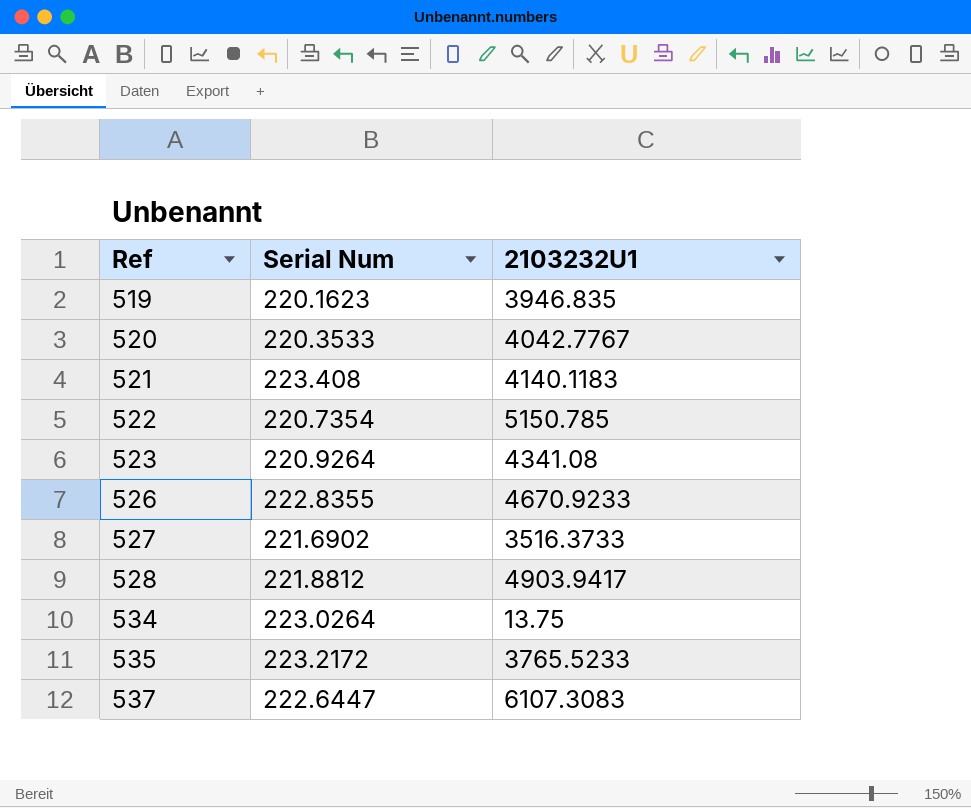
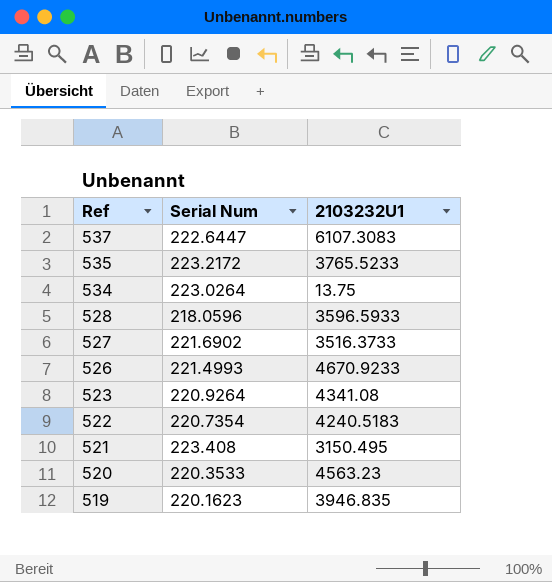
row order: Ref ascending -> Ref descending
528 | Serial Num: 221.8812 -> 218.0596
528 | 2103232U1: 4903.9417 -> 3596.5933
526 | Serial Num: 222.8355 -> 221.4993
522 | 2103232U1: 5150.785 -> 4240.5183
521 | 2103232U1: 4140.1183 -> 3150.495
520 | 2103232U1: 4042.7767 -> 4563.23

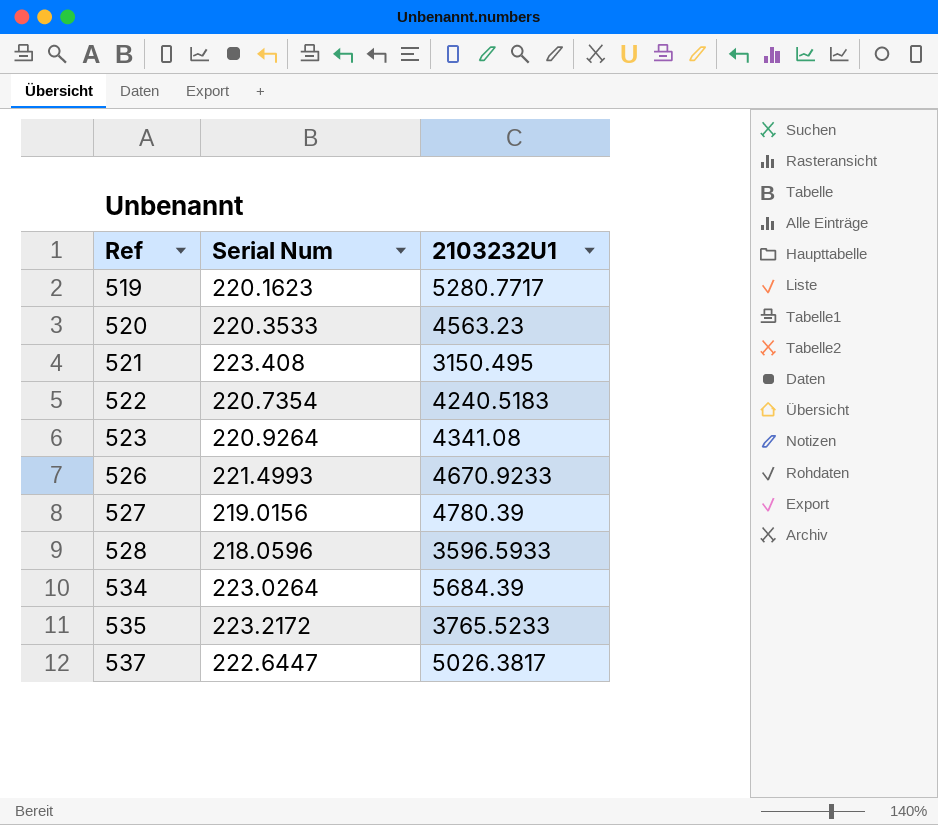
row order: Ref descending -> Ref ascending
519 | 2103232U1: 3946.835 -> 5280.7717
527 | Serial Num: 221.6902 -> 219.0156
527 | 2103232U1: 3516.3733 -> 4780.39
534 | 2103232U1: 13.75 -> 5684.39
537 | 2103232U1: 6107.3083 -> 5026.3817

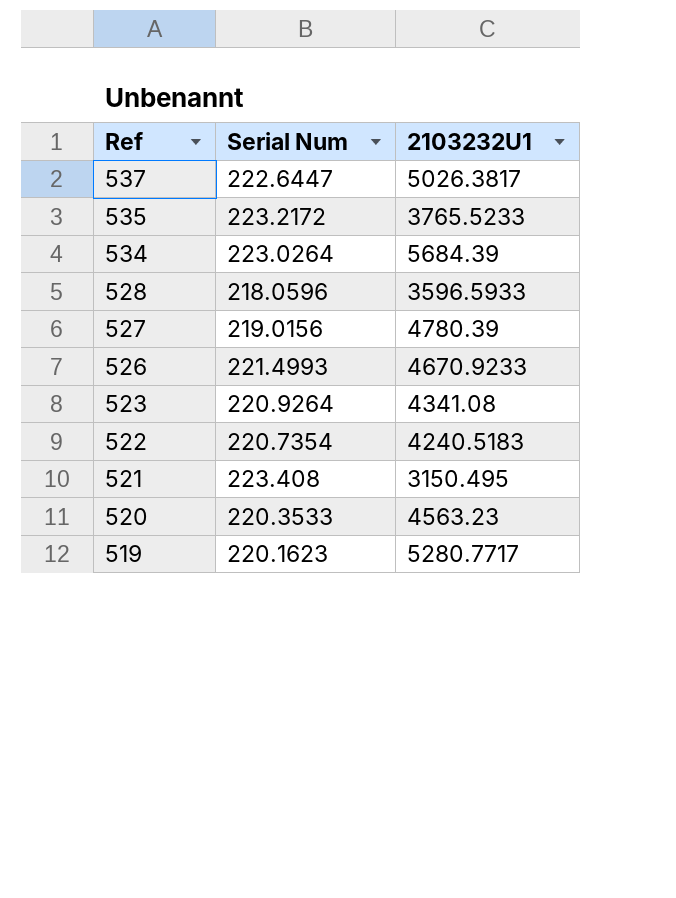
row order: Ref ascending -> Ref descending

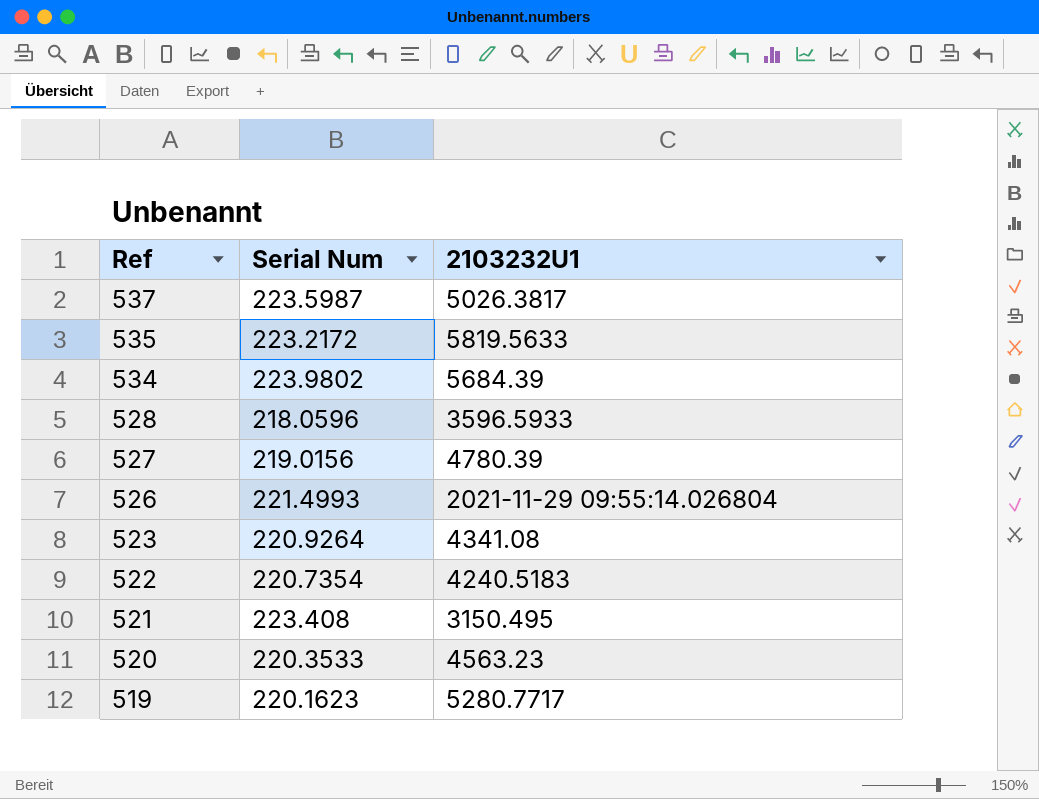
537 | Serial Num: 222.6447 -> 223.5987
535 | 2103232U1: 3765.5233 -> 5819.5633
534 | Serial Num: 223.0264 -> 223.9802
526 | 2103232U1: 4670.9233 -> 2021-11-29 09:55:14.026804

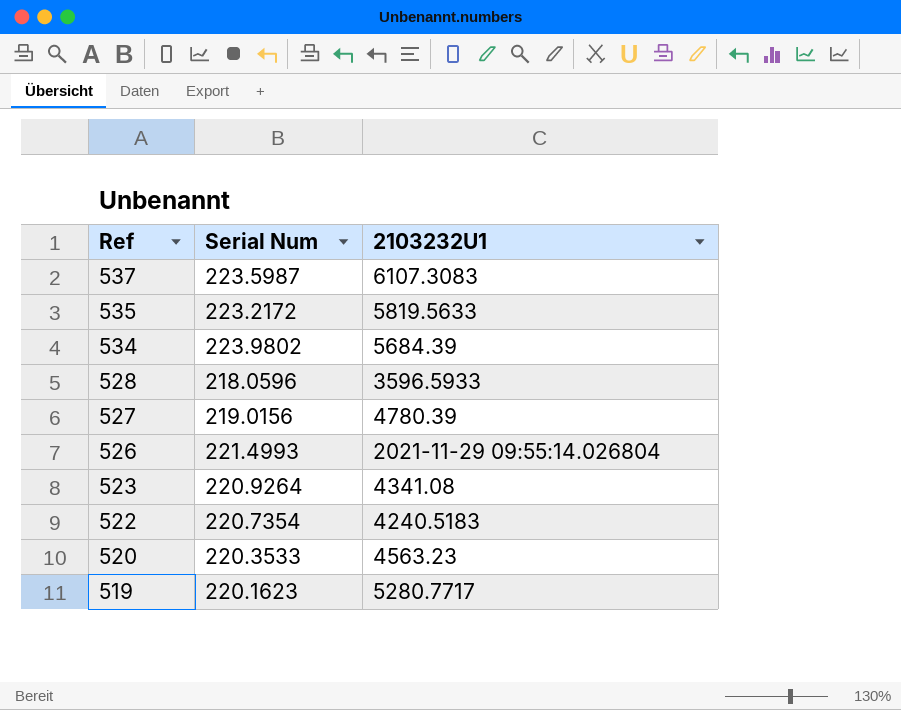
row 521: 223.408 | 3150.495 -> none
537 | 2103232U1: 5026.3817 -> 6107.3083

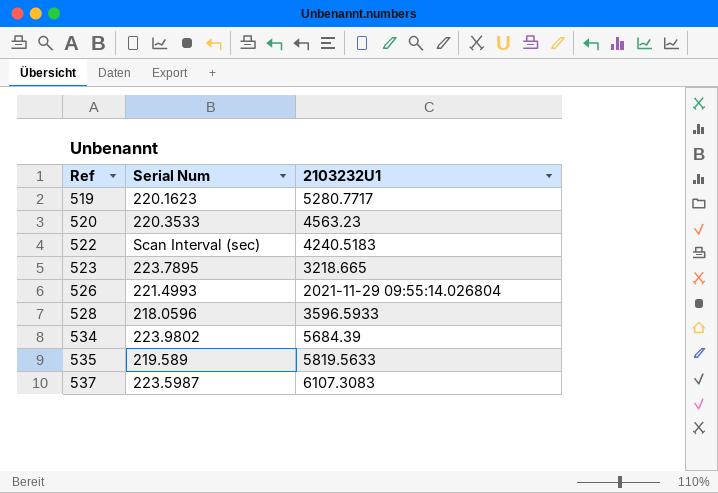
row order: Ref descending -> Ref ascending
row 527: 219.0156 | 4780.39 -> none
522 | Serial Num: 220.7354 -> Scan Interval (sec)
523 | Serial Num: 220.9264 -> 223.7895
523 | 2103232U1: 4341.08 -> 3218.665
535 | Serial Num: 223.2172 -> 219.589

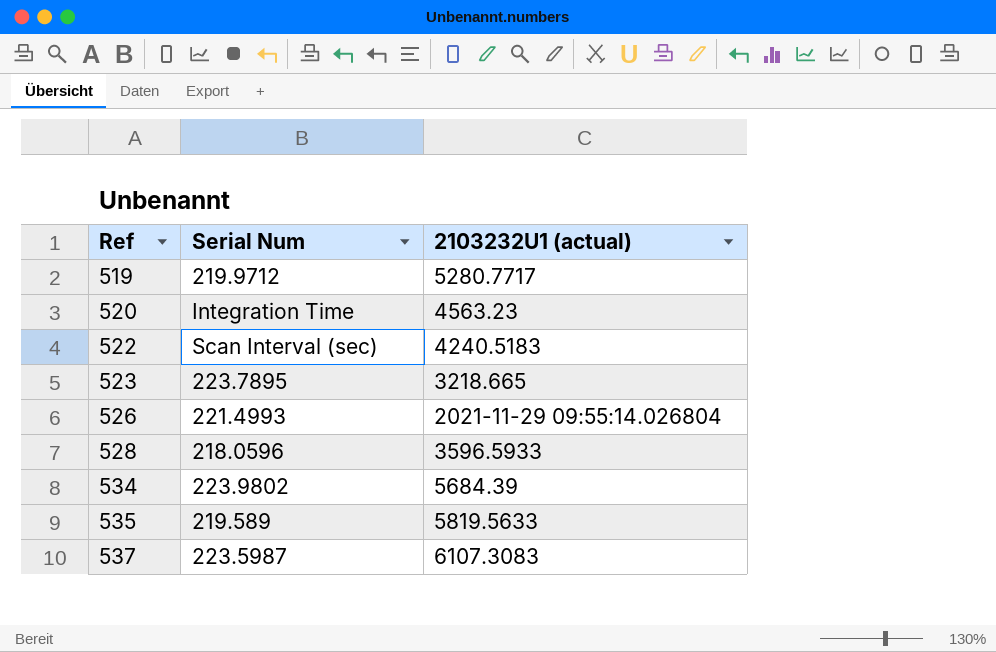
column name: 2103232U1 -> 2103232U1 (actual)
519 | Serial Num: 220.1623 -> 219.9712
520 | Serial Num: 220.3533 -> Integration Time

